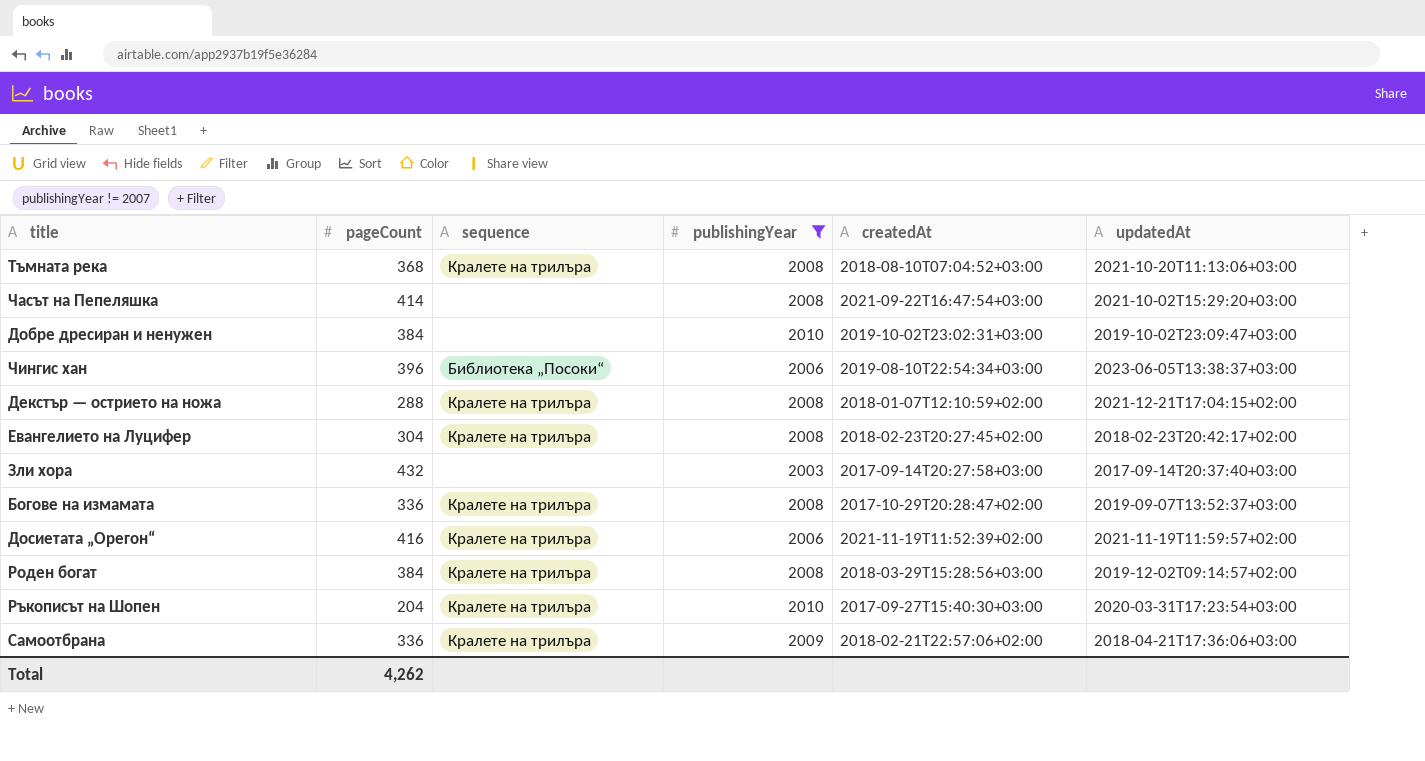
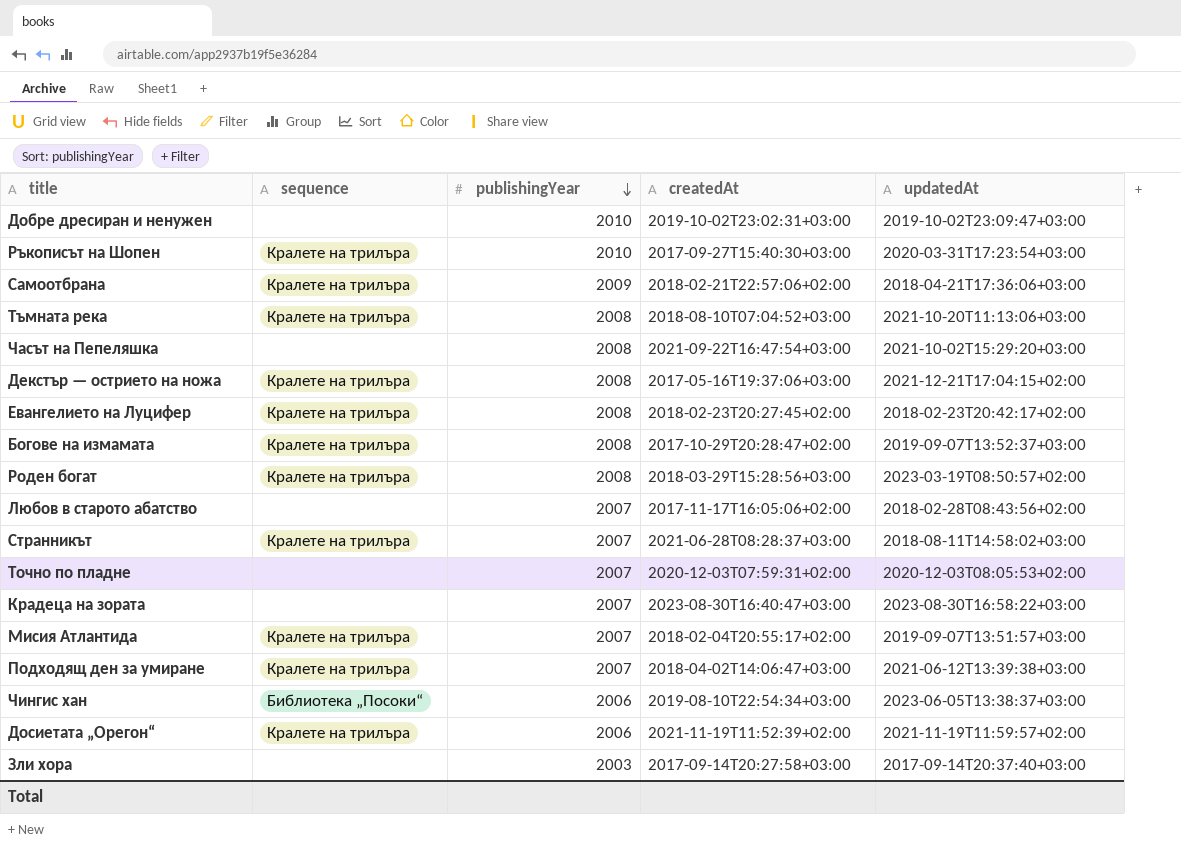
filter: publishingYear != 2007 -> none
row order: none -> publishingYear descending
column pageCount | position: 2 -> none
Декстър — острието на ножа | createdAt: 2018-01-07T12:10:59+02:00 -> 2017-05-16T19:37:06+03:00
Роден богат | updatedAt: 2019-12-02T09:14:57+02:00 -> 2023-03-19T08:50:57+02:00

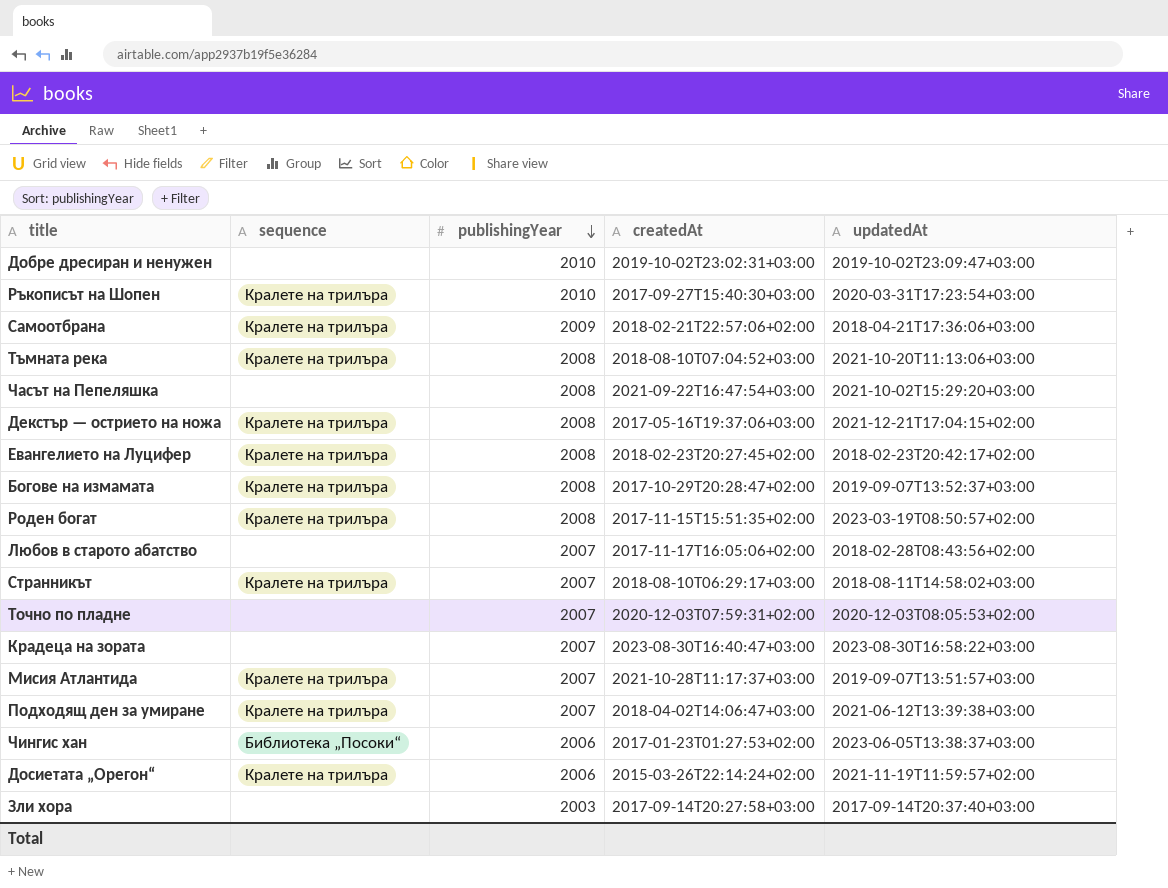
Роден богат | createdAt: 2018-03-29T15:28:56+03:00 -> 2017-11-15T15:51:35+02:00
Странникът | createdAt: 2021-06-28T08:28:37+03:00 -> 2018-08-10T06:29:17+03:00
Мисия Атлантида | createdAt: 2018-02-04T20:55:17+02:00 -> 2021-10-28T11:17:37+03:00
Чингис хан | createdAt: 2019-08-10T22:54:34+03:00 -> 2017-01-23T01:27:53+02:00
Досиетата „Орегон“ | createdAt: 2021-11-19T11:52:39+02:00 -> 2015-03-26T22:14:24+02:00

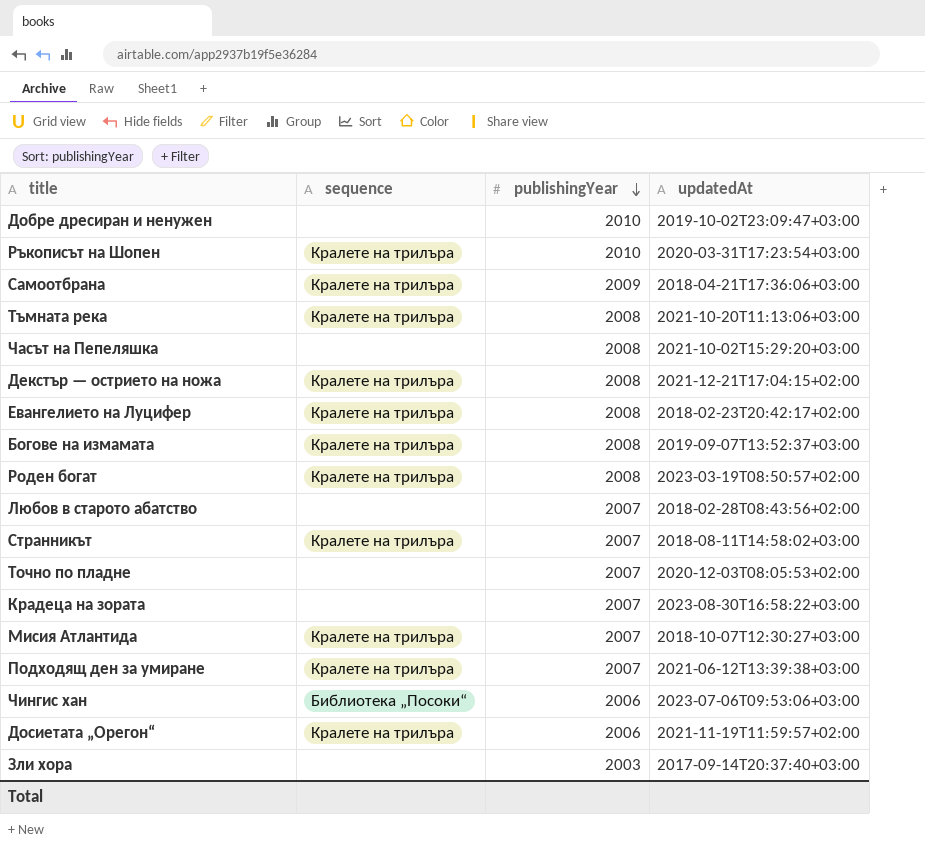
column createdAt | position: 4 -> none
Мисия Атлантида | updatedAt: 2019-09-07T13:51:57+03:00 -> 2018-10-07T12:30:27+03:00
Чингис хан | updatedAt: 2023-06-05T13:38:37+03:00 -> 2023-07-06T09:53:06+03:00

